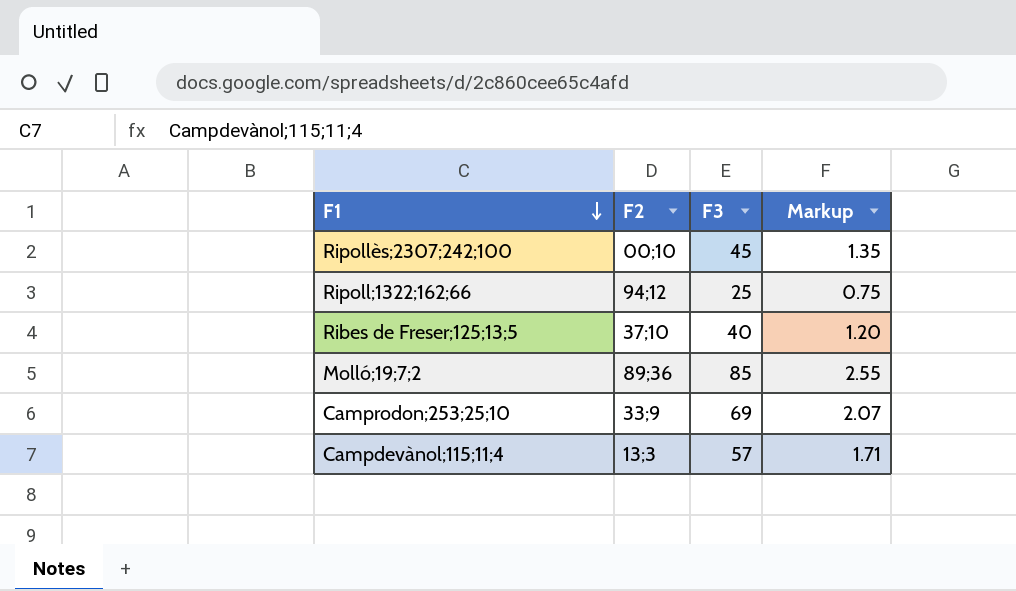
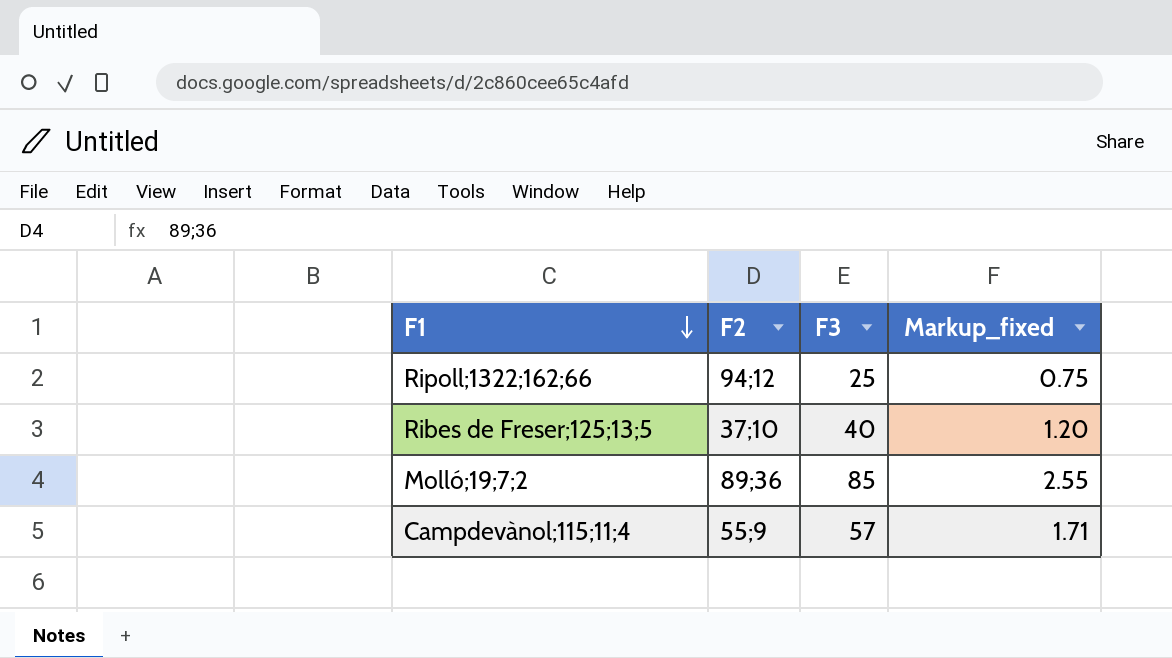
column name: Markup -> Markup_fixed
row Ripollès;2307;242;100: 00;10 | 45 | 1.35 -> none
row Camprodon;253;25;10: 33;9 | 69 | 2.07 -> none
Campdevànol;115;11;4 | F2: 13;3 -> 55;9

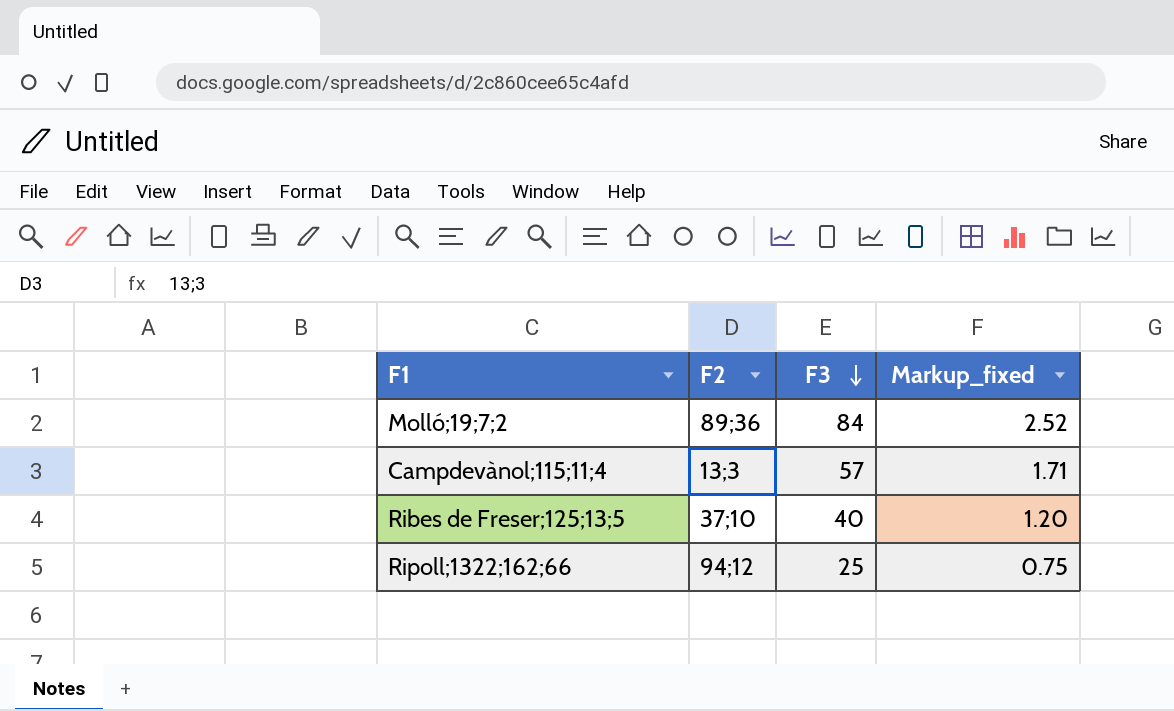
row order: F1 descending -> F3 descending
Molló;19;7;2 | F3: 85 -> 84
Molló;19;7;2 | Markup_fixed: 2.55 -> 2.52
Campdevànol;115;11;4 | F2: 55;9 -> 13;3

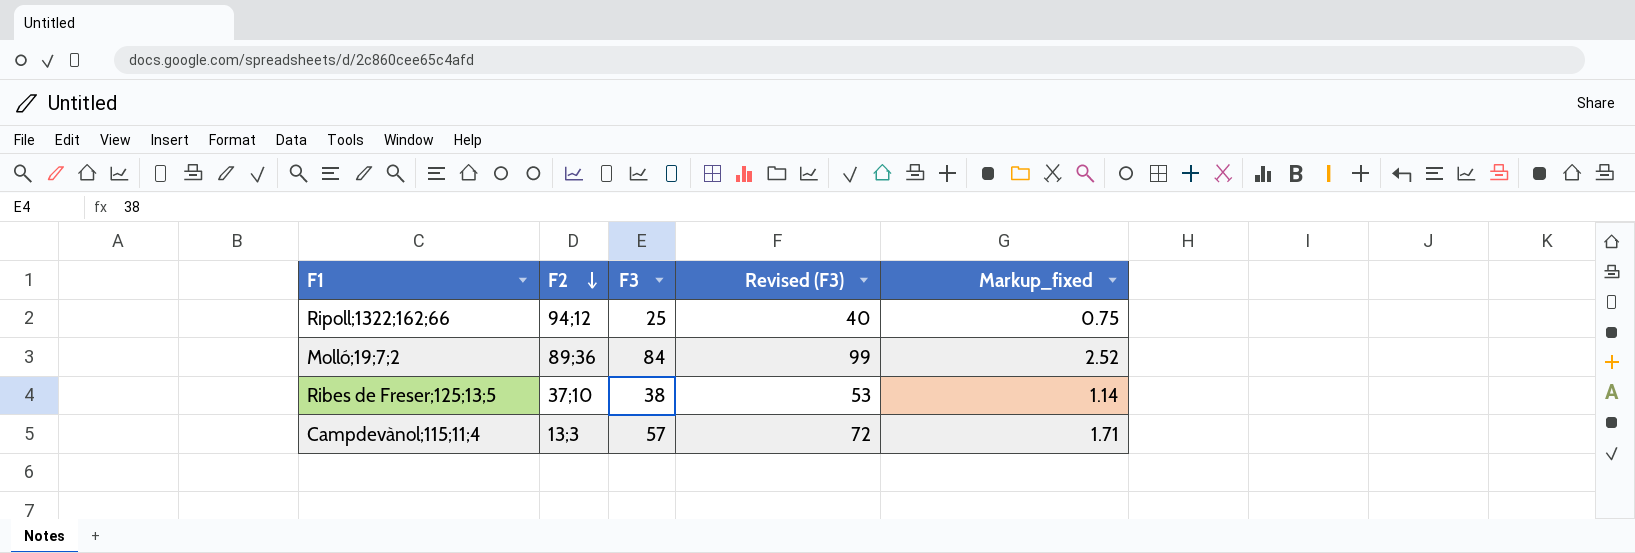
row order: F3 descending -> F2 descending
column Revised (F3) | formula: none -> [F3] + 15
Ribes de Freser;125;13;5 | F3: 40 -> 38
Ribes de Freser;125;13;5 | Markup_fixed: 1.20 -> 1.14

